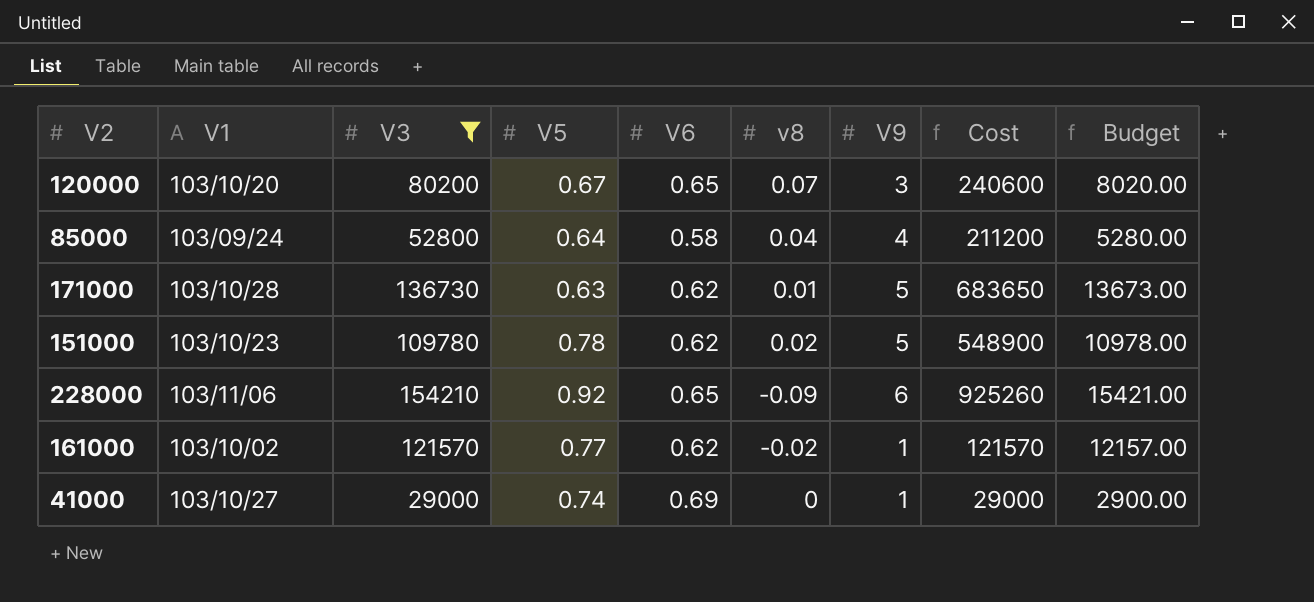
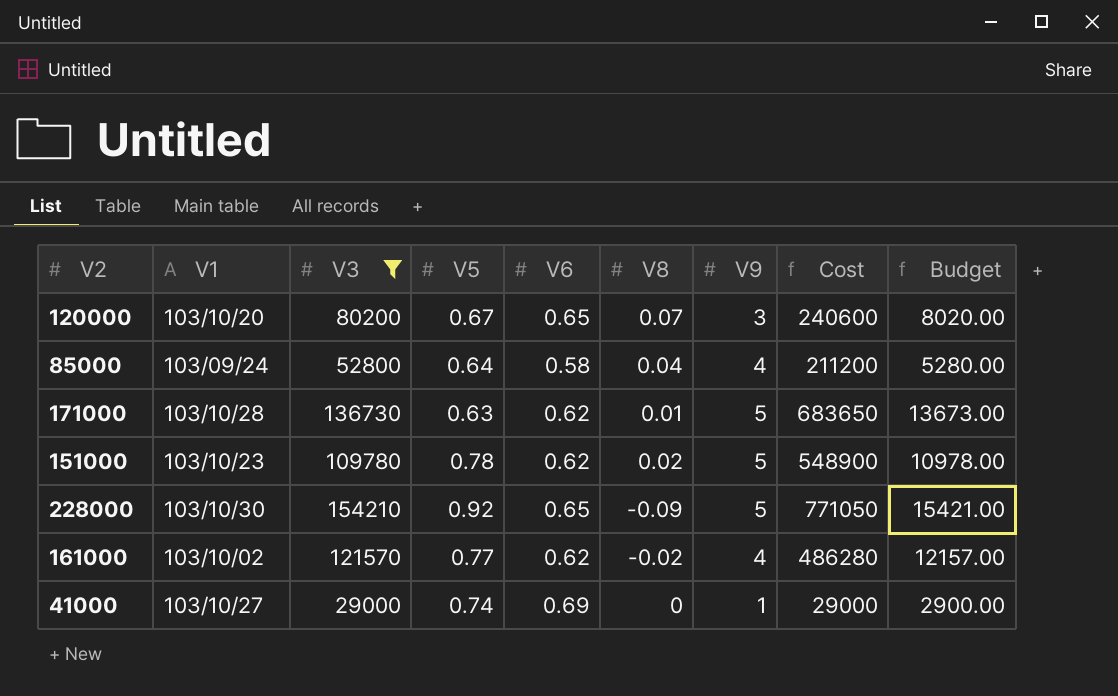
column name: v8 -> V8
228000 | V1: 103/11/06 -> 103/10/30
228000 | V9: 6 -> 5
228000 | Cost: 925260 -> 771050
161000 | V9: 1 -> 4
161000 | Cost: 121570 -> 486280

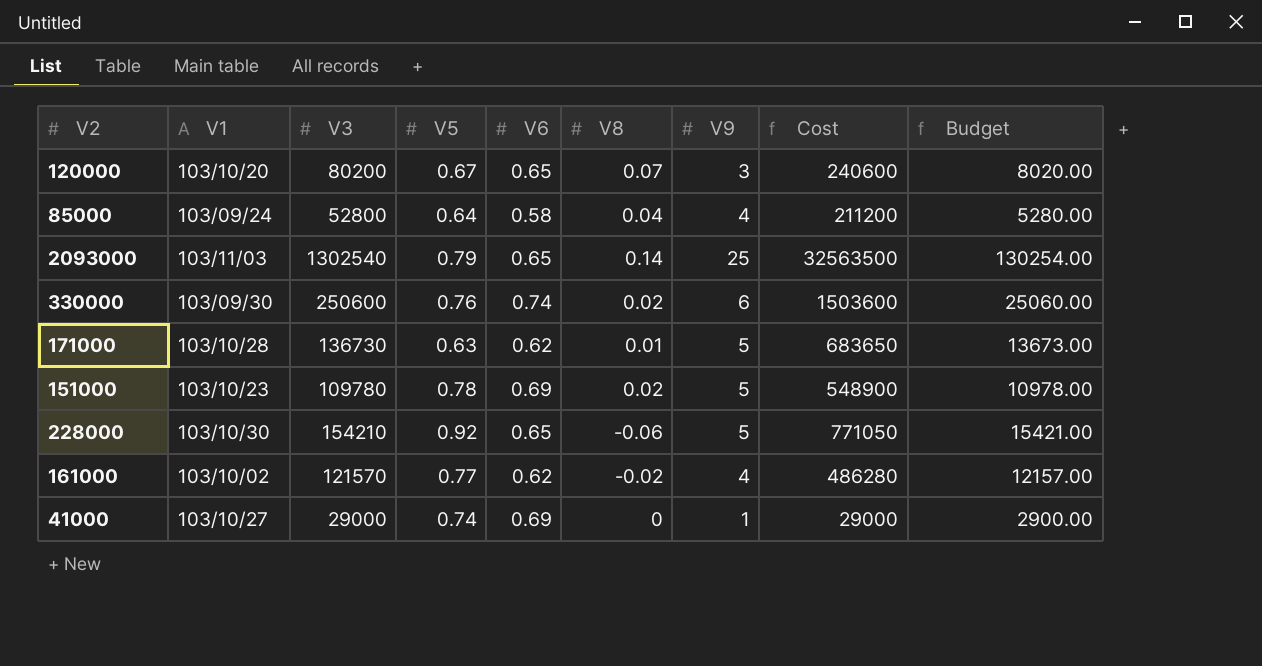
filter: V3 <= 154210 -> none
151000 | V6: 0.62 -> 0.69
228000 | V8: -0.09 -> -0.06

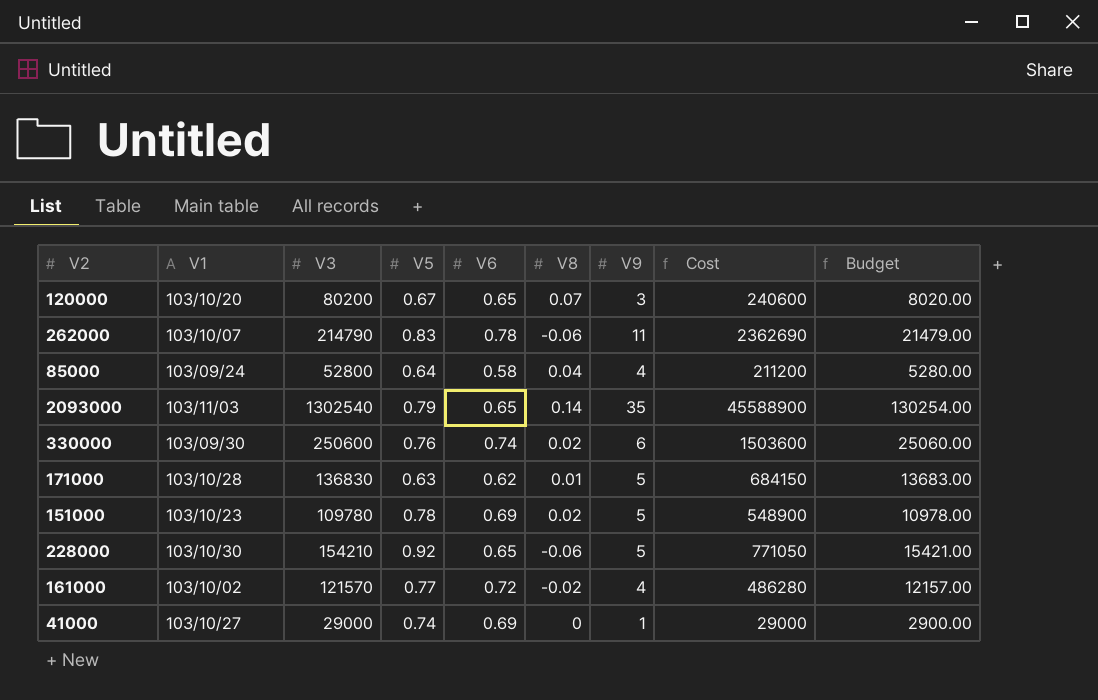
row 262000: none -> 103/10/07 | 214790 | 0.83 | 0.78 | -0.06 | 11 | 2362690 | 21479.00
2093000 | V9: 25 -> 35
2093000 | Cost: 32563500 -> 45588900
171000 | V3: 136730 -> 136830
171000 | Cost: 683650 -> 684150
171000 | Budget: 13673.00 -> 13683.00
161000 | V6: 0.62 -> 0.72

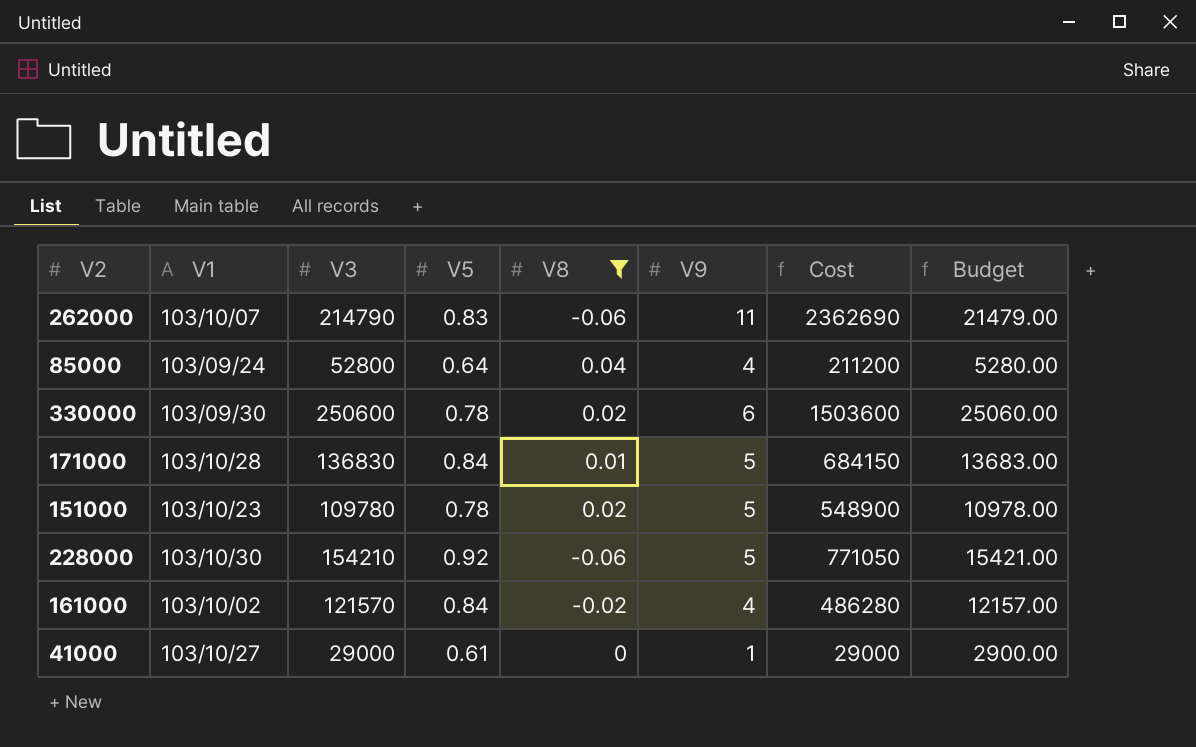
filter: none -> V8 <= 0.04
column V6 | position: 5 -> none
330000 | V5: 0.76 -> 0.78
171000 | V5: 0.63 -> 0.84
161000 | V5: 0.77 -> 0.84
41000 | V5: 0.74 -> 0.61

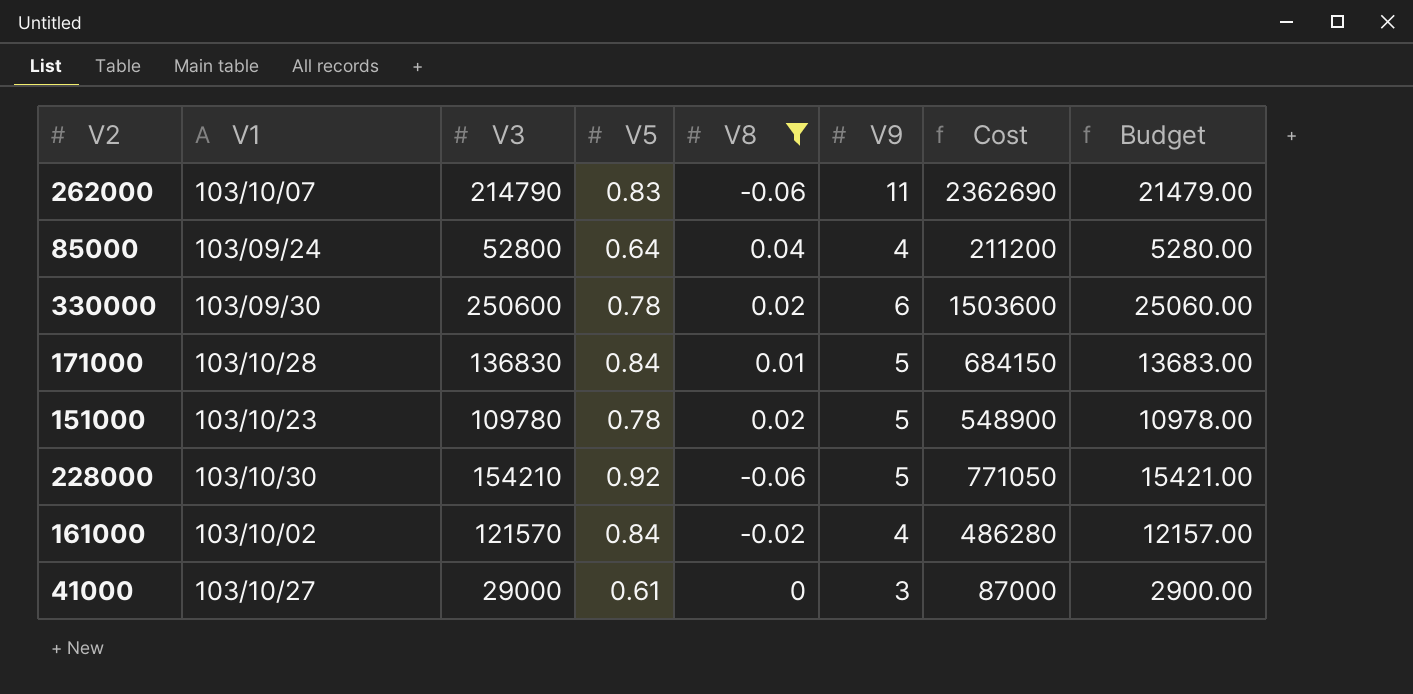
41000 | V9: 1 -> 3
41000 | Cost: 29000 -> 87000

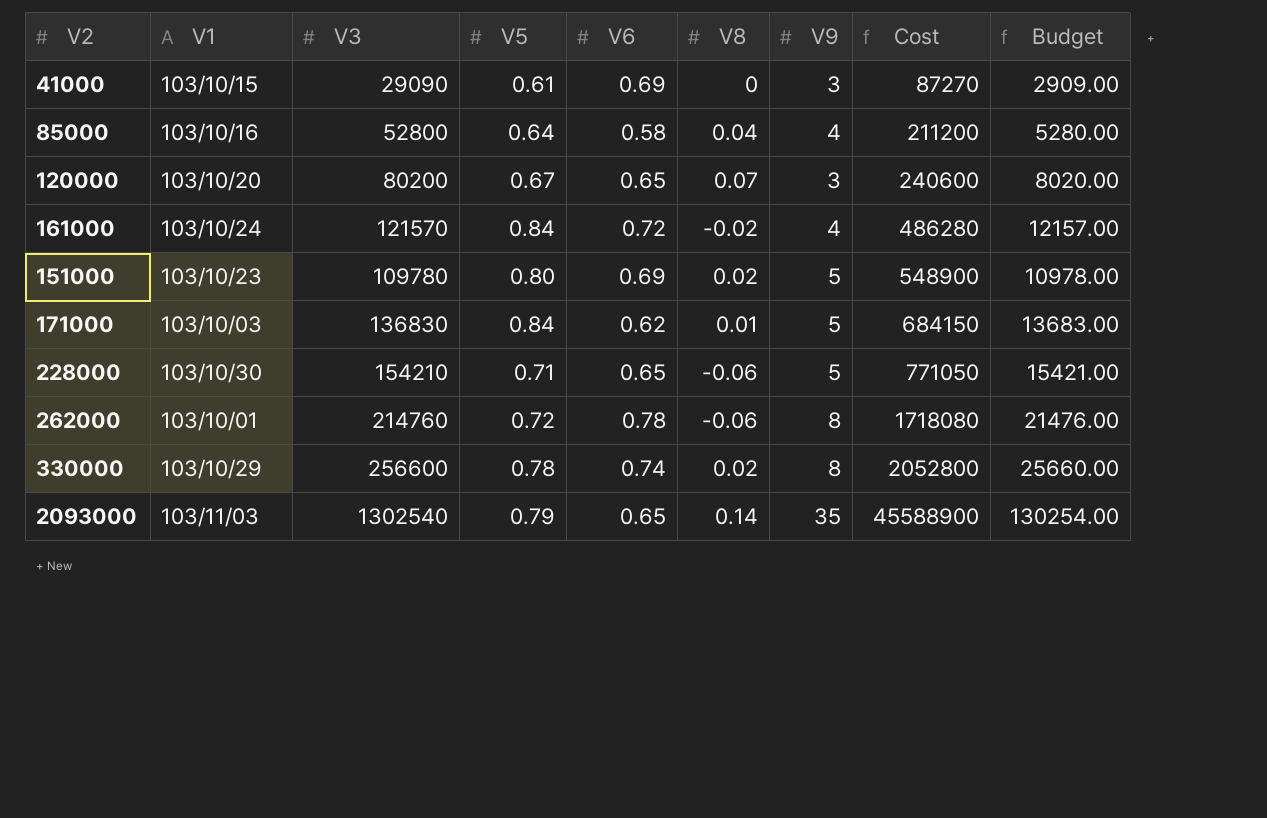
filter: V8 <= 0.04 -> none
row order: none -> Cost ascending
column V6 | position: none -> 5
41000 | V1: 103/10/27 -> 103/10/15
41000 | V3: 29000 -> 29090
41000 | Cost: 87000 -> 87270
41000 | Budget: 2900.00 -> 2909.00
85000 | V1: 103/09/24 -> 103/10/16
161000 | V1: 103/10/02 -> 103/10/24
151000 | V5: 0.78 -> 0.80
171000 | V1: 103/10/28 -> 103/10/03
228000 | V5: 0.92 -> 0.71
262000 | V1: 103/10/07 -> 103/10/01
262000 | V3: 214790 -> 214760
262000 | V5: 0.83 -> 0.72
262000 | V9: 11 -> 8
262000 | Cost: 2362690 -> 1718080
262000 | Budget: 21479.00 -> 21476.00
330000 | V1: 103/09/30 -> 103/10/29
330000 | V3: 250600 -> 256600
330000 | V9: 6 -> 8
330000 | Cost: 1503600 -> 2052800
330000 | Budget: 25060.00 -> 25660.00

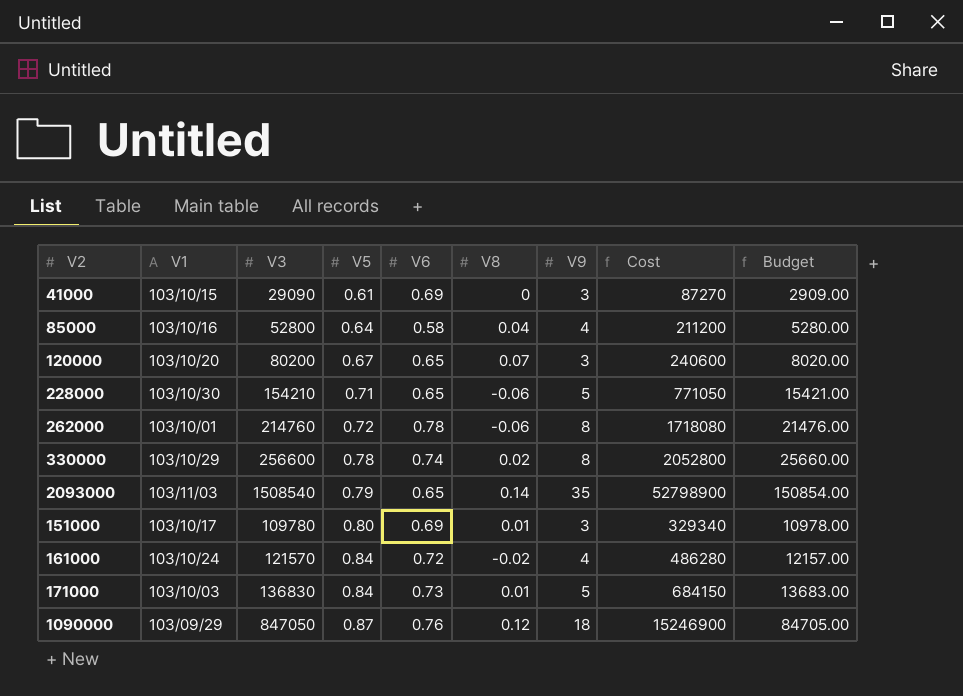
row order: Cost ascending -> V5 ascending
2093000 | V3: 1302540 -> 1508540
2093000 | Cost: 45588900 -> 52798900
2093000 | Budget: 130254.00 -> 150854.00
151000 | V1: 103/10/23 -> 103/10/17
151000 | V8: 0.02 -> 0.01
151000 | V9: 5 -> 3
151000 | Cost: 548900 -> 329340
171000 | V6: 0.62 -> 0.73
row 1090000: none -> 103/09/29 | 847050 | 0.87 | 0.76 | 0.12 | 18 | 15246900 | 84705.00

